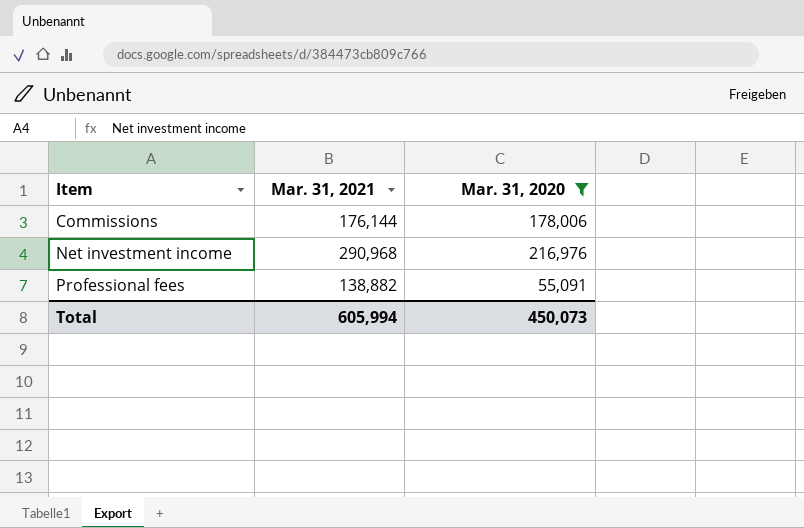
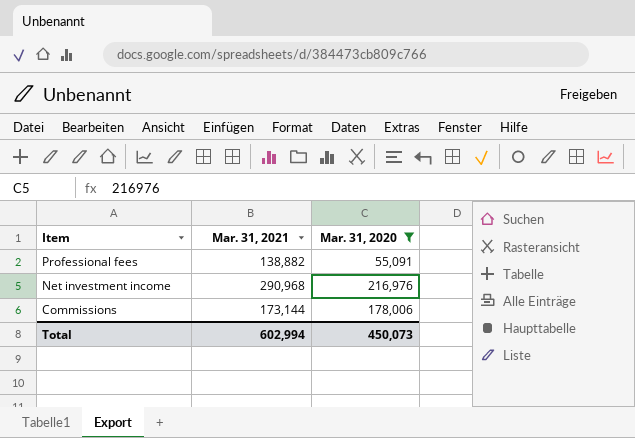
row order: Item ascending -> Item descending
Commissions | Mar. 31, 2021: 176,144 -> 173,144
Total | Mar. 31, 2021: 605,994 -> 602,994

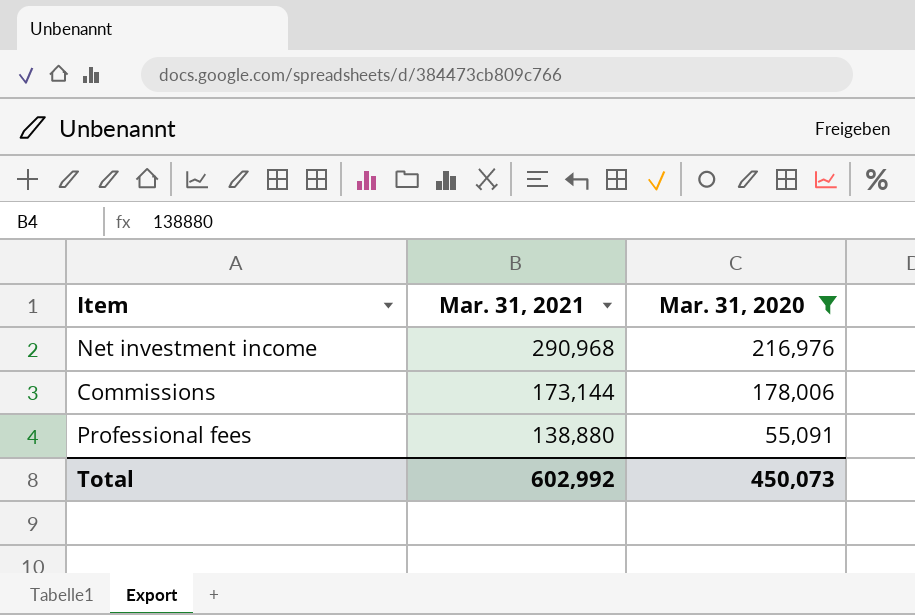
row order: Item descending -> Mar. 31, 2021 descending
Professional fees | Mar. 31, 2021: 138,882 -> 138,880
Total | Mar. 31, 2021: 602,994 -> 602,992

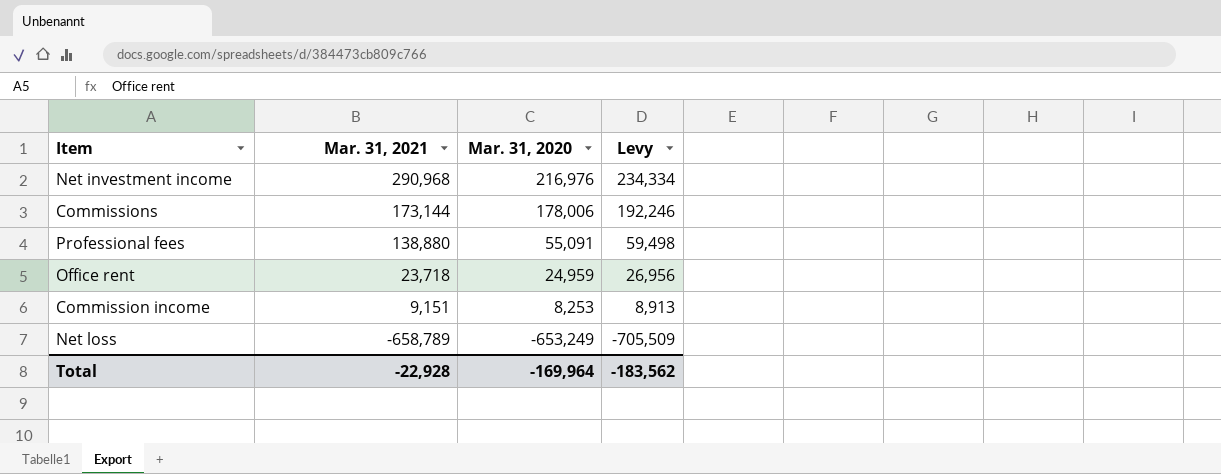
filter: Mar. 31, 2020 >= 55,091 -> none
column Levy | formula: none -> [Mar. 31, 2020] * 1.08
Total | Mar. 31, 2021: 602,992 -> -22,928
Total | Mar. 31, 2020: 450,073 -> -169,964

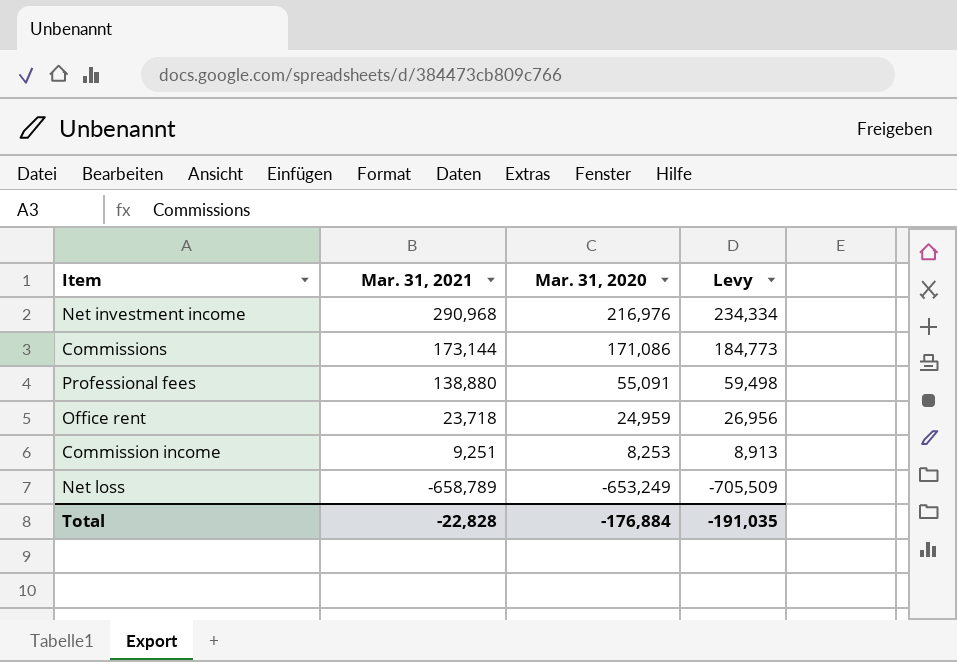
Commissions | Mar. 31, 2020: 178,006 -> 171,086
Commissions | Levy: 192,246 -> 184,773
Commission income | Mar. 31, 2021: 9,151 -> 9,251
Total | Mar. 31, 2021: -22,928 -> -22,828
Total | Mar. 31, 2020: -169,964 -> -176,884
Total | Levy: -183,562 -> -191,035

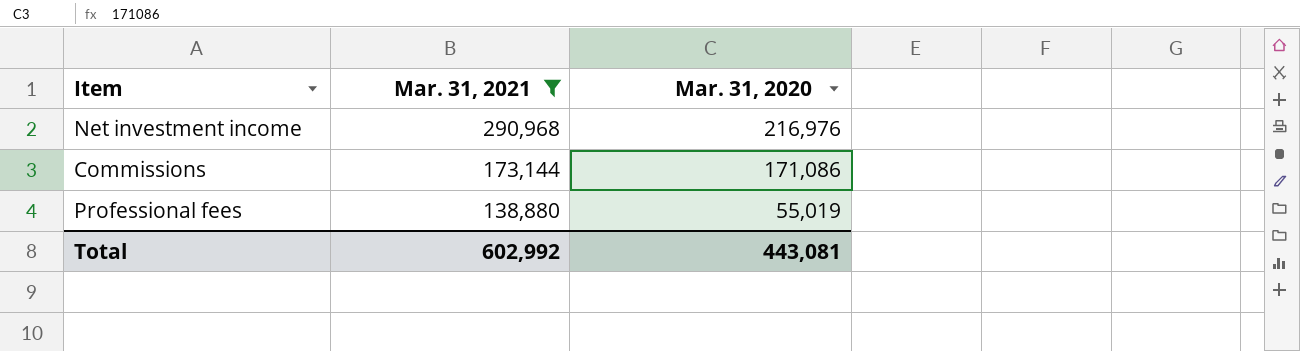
filter: none -> Mar. 31, 2021 >= 138,880
column Levy | formula: [Mar. 31, 2020] * 1.08 -> none
Professional fees | Mar. 31, 2020: 55,091 -> 55,019
Total | Mar. 31, 2021: -22,828 -> 602,992
Total | Mar. 31, 2020: -176,884 -> 443,081

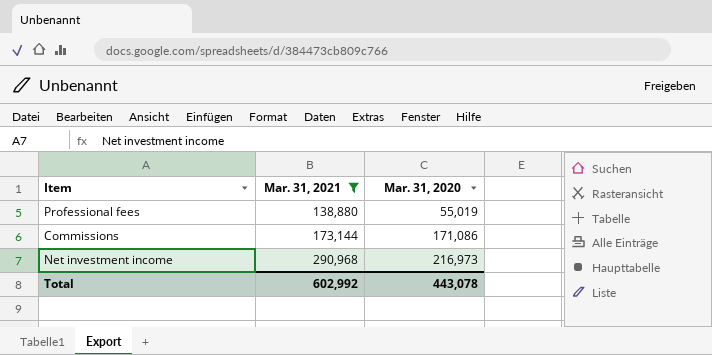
row order: Mar. 31, 2021 descending -> Mar. 31, 2021 ascending
Net investment income | Mar. 31, 2020: 216,976 -> 216,973
Total | Mar. 31, 2020: 443,081 -> 443,078

